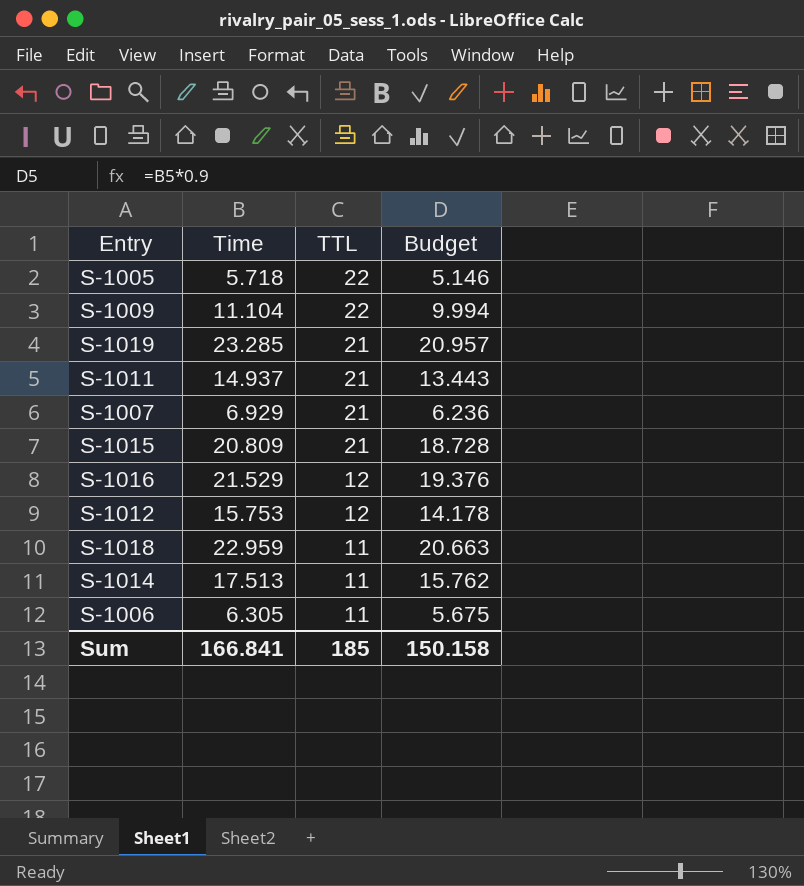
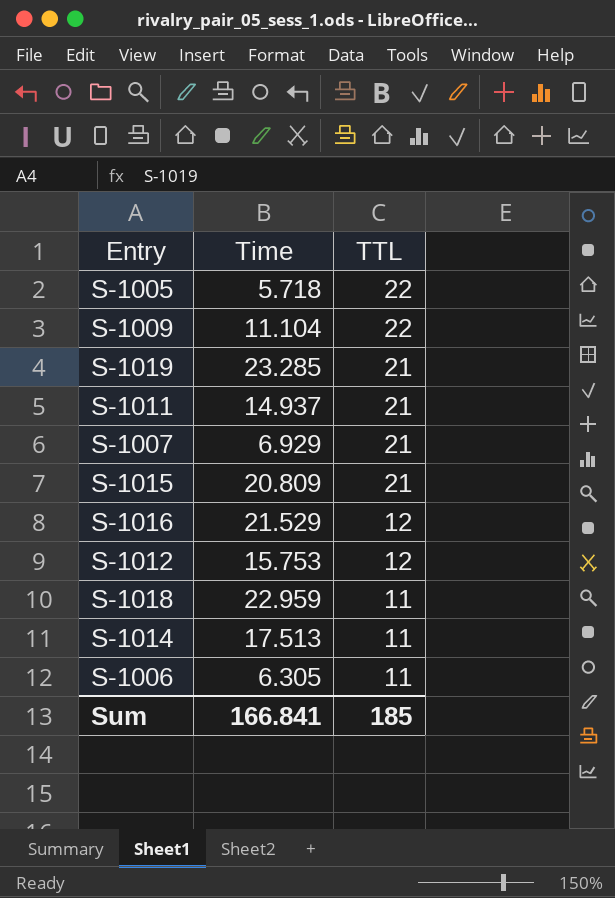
column Budget | formula: [Time] * 0.9 -> none

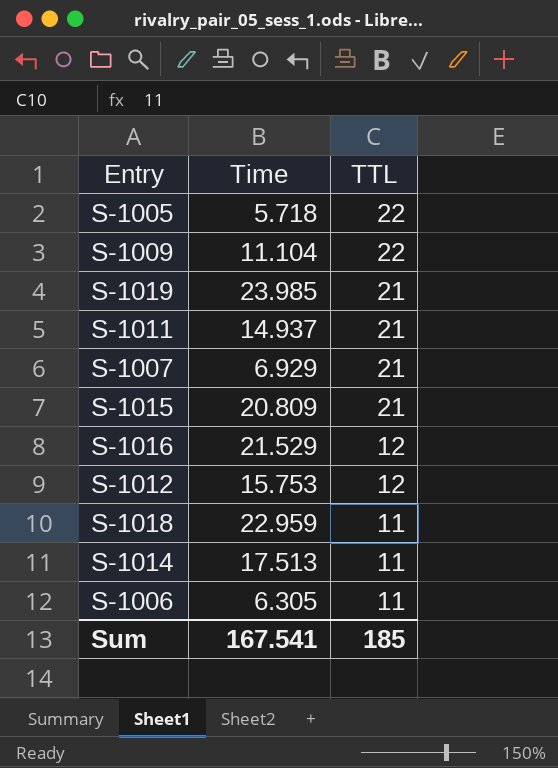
S-1019 | Time: 23.285 -> 23.985
Sum | Time: 166.841 -> 167.541

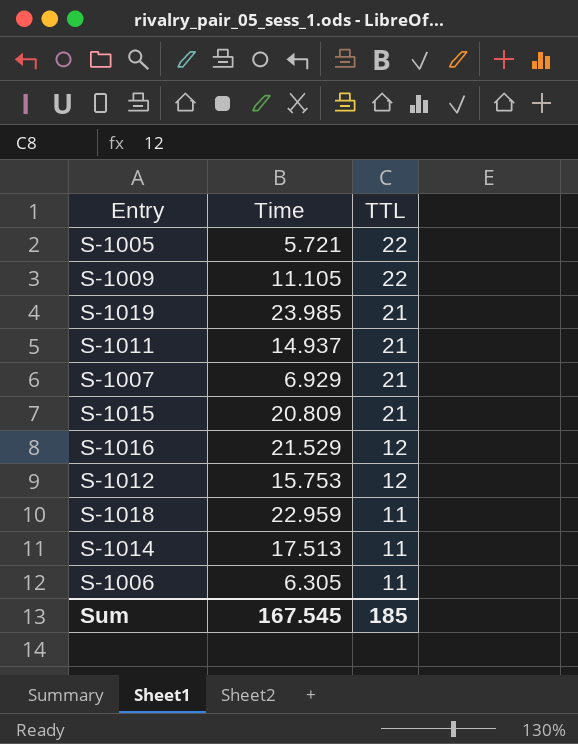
S-1005 | Time: 5.718 -> 5.721
S-1009 | Time: 11.104 -> 11.105
Sum | Time: 167.541 -> 167.545

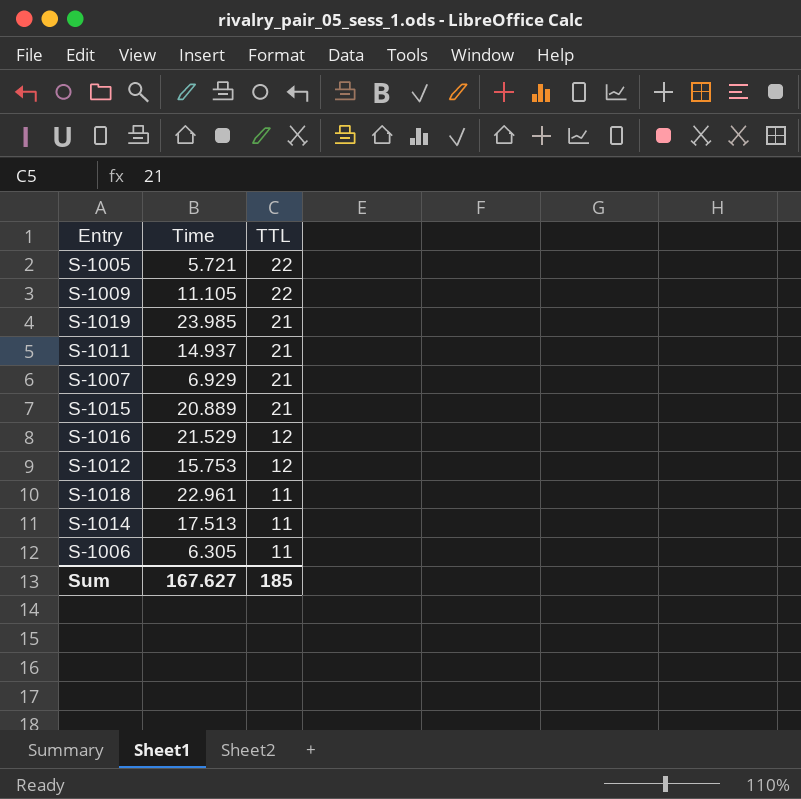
S-1015 | Time: 20.809 -> 20.889
S-1018 | Time: 22.959 -> 22.961
Sum | Time: 167.545 -> 167.627

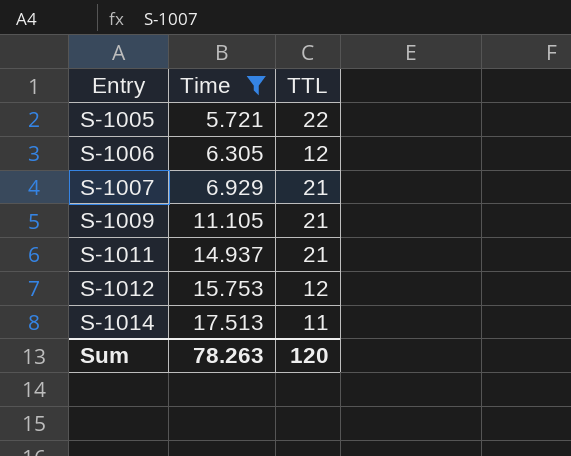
filter: none -> Time <= 17.513
row order: TTL descending -> Entry ascending
S-1006 | TTL: 11 -> 12
S-1009 | TTL: 22 -> 21
Sum | Time: 167.627 -> 78.263
Sum | TTL: 185 -> 120

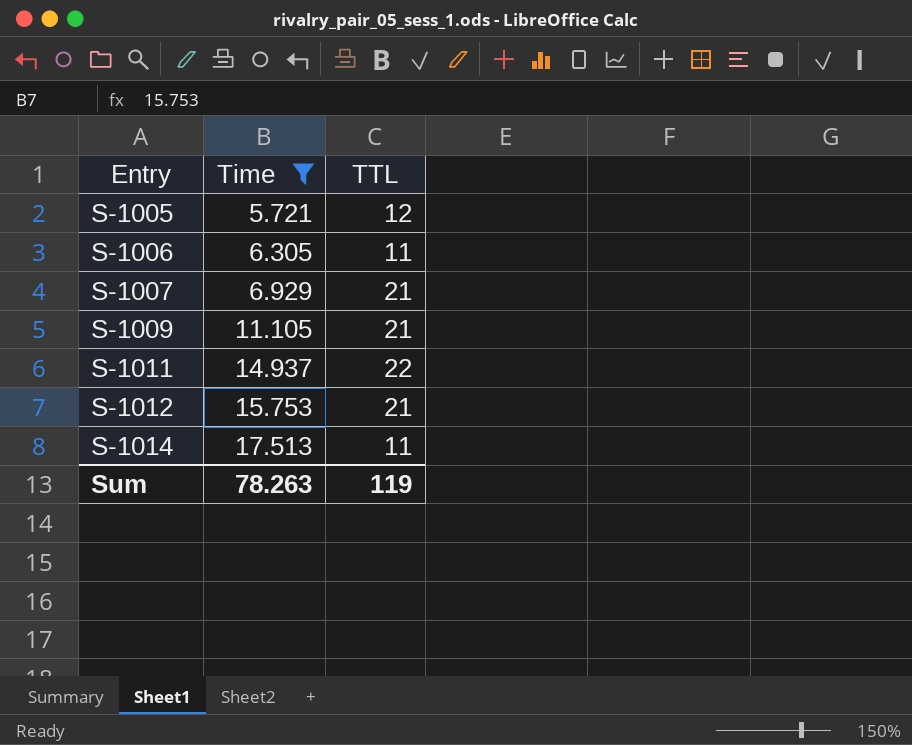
S-1005 | TTL: 22 -> 12
S-1006 | TTL: 12 -> 11
S-1011 | TTL: 21 -> 22
S-1012 | TTL: 12 -> 21
Sum | TTL: 120 -> 119

